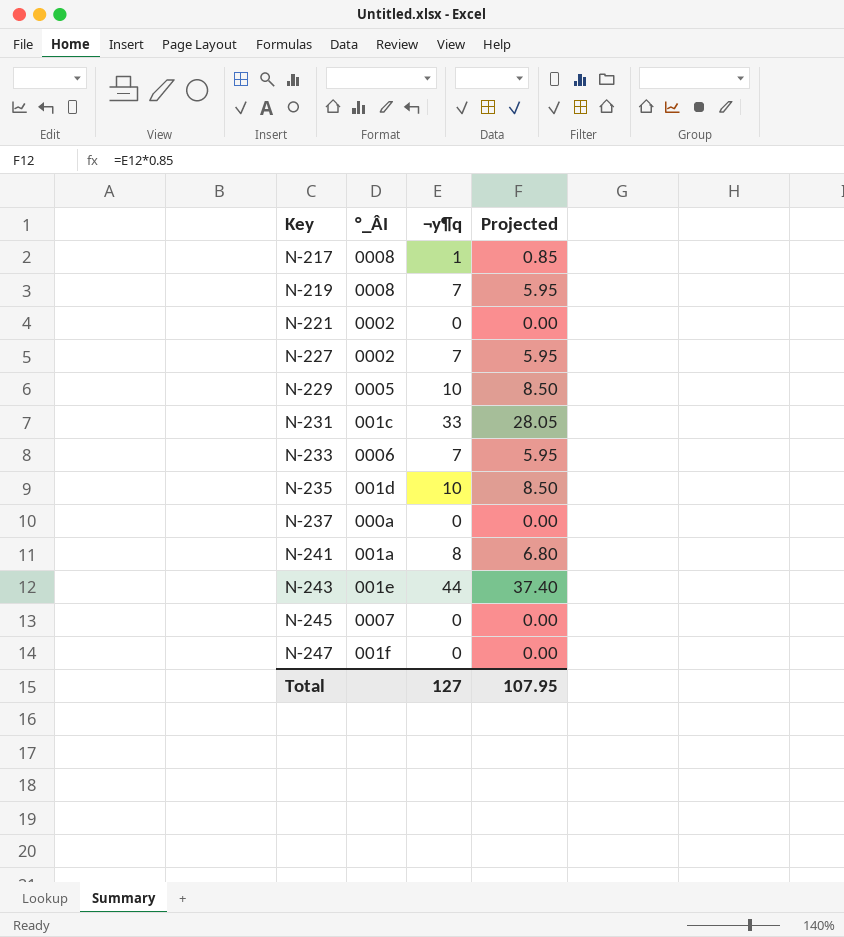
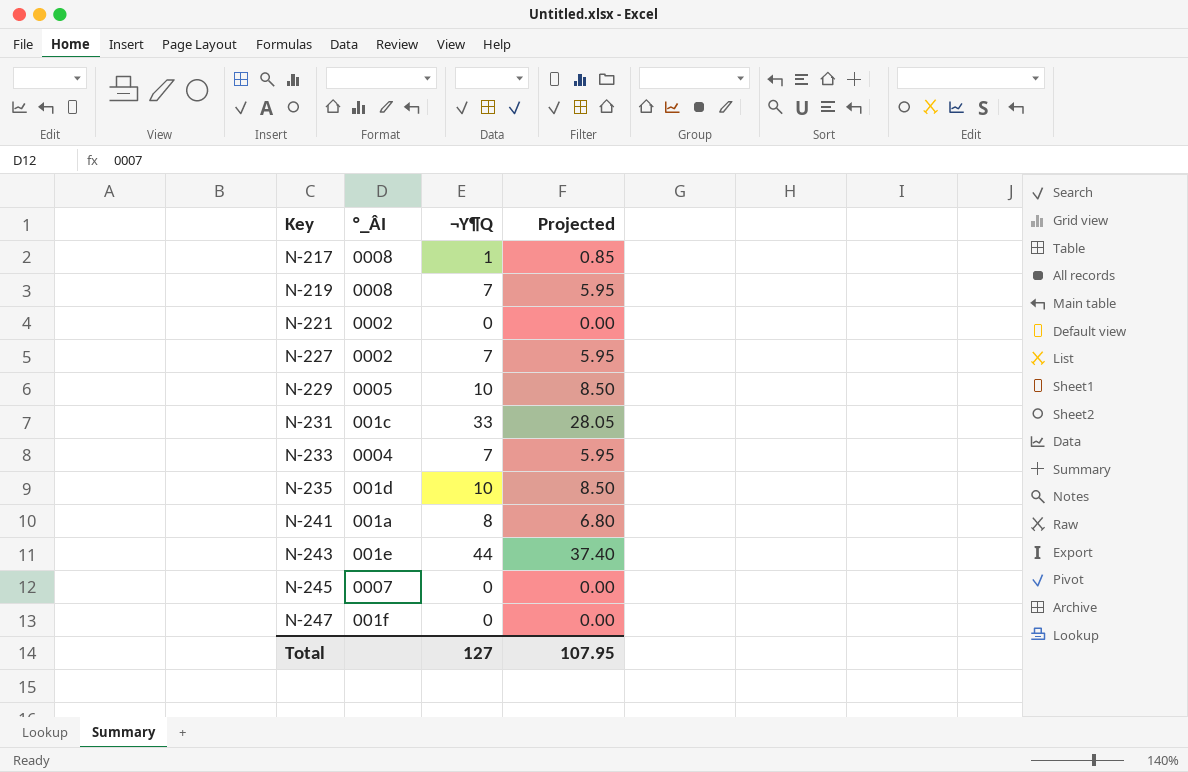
column name: ¬y¶q -> ¬Y¶Q
row N-237: 000a | 0 | 0.00 -> none
N-233 | °_ÂI: 0006 -> 0004

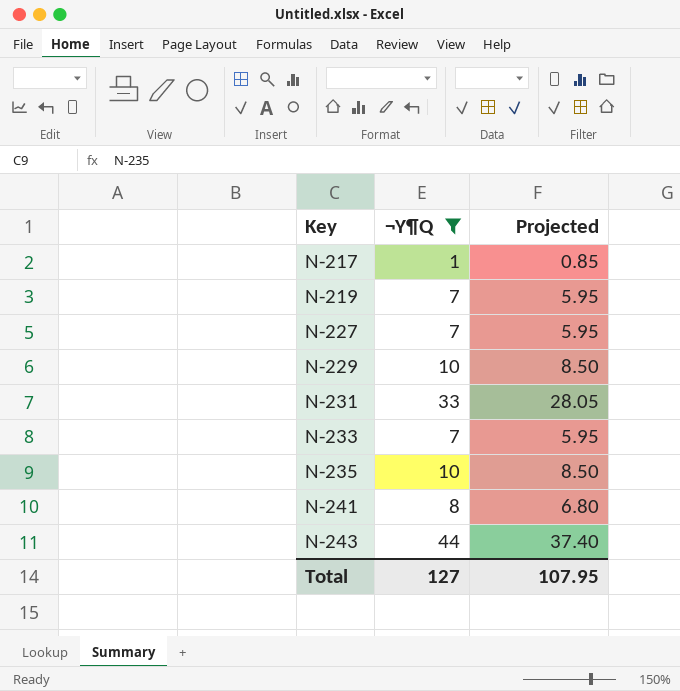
filter: none -> ¬Y¶Q != 0
column °_ÂI | position: 2 -> none

